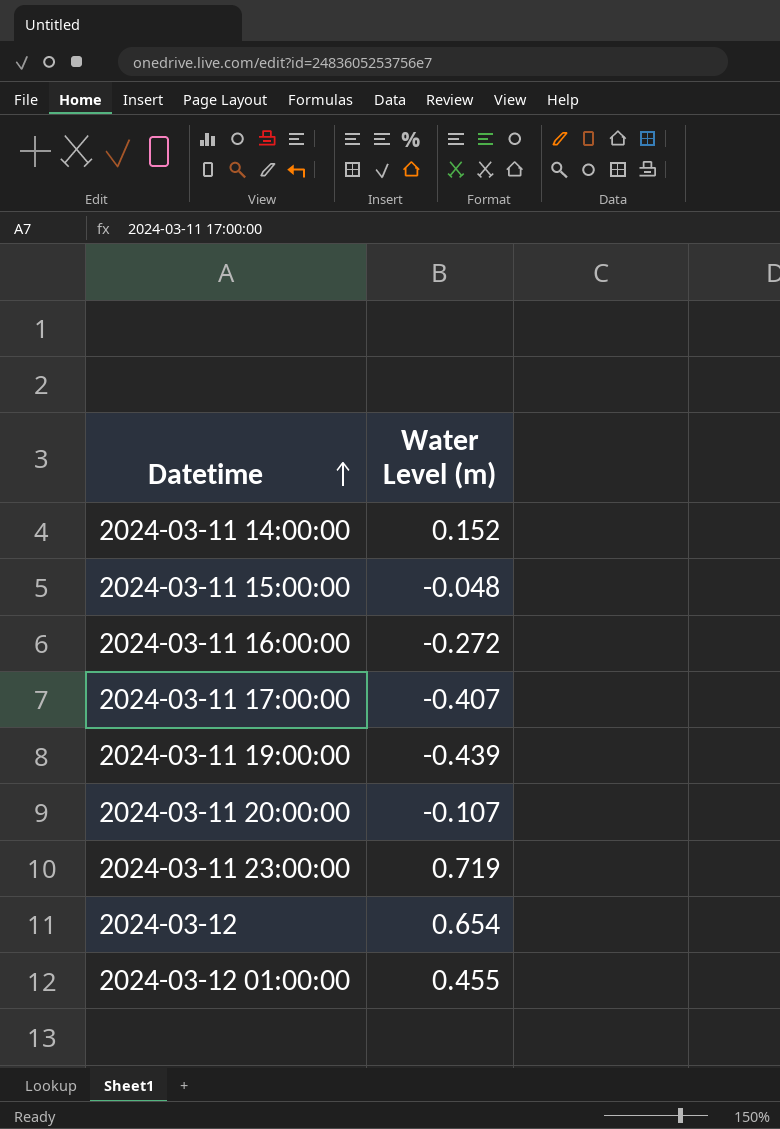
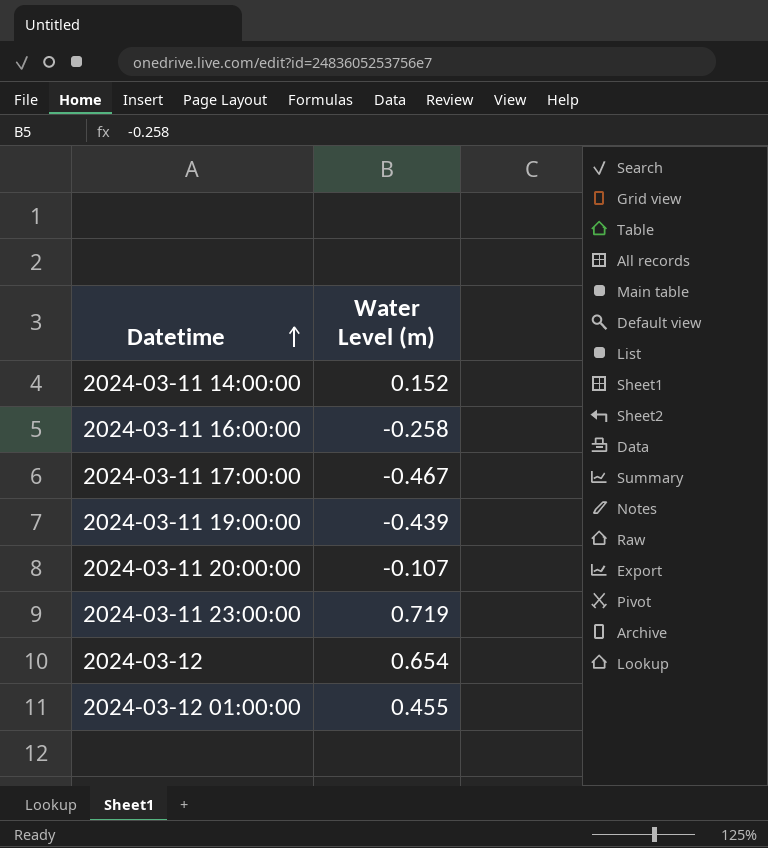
row 2024-03-11 15:00:00: -0.048 -> none
2024-03-11 16:00:00 | Water Level (m): -0.272 -> -0.258
2024-03-11 17:00:00 | Water Level (m): -0.407 -> -0.467

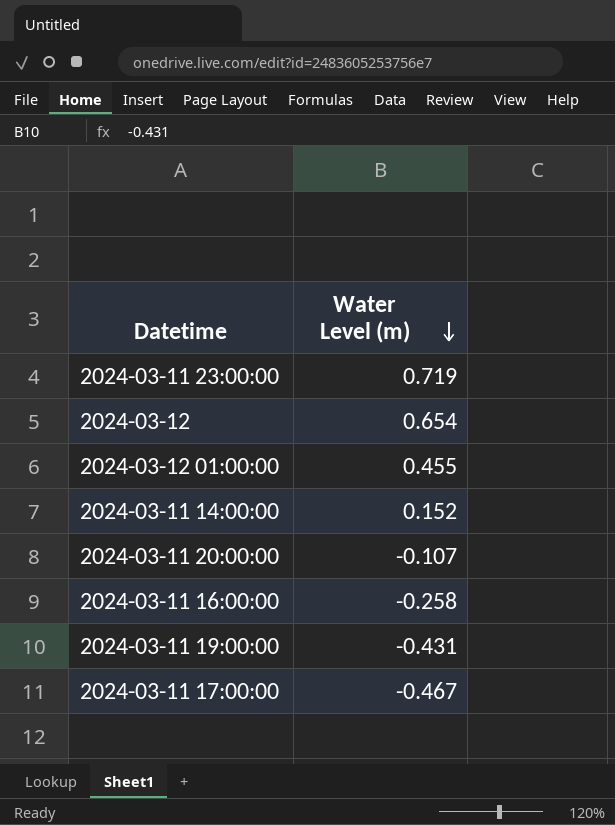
row order: Datetime ascending -> Water Level (m) descending
2024-03-11 19:00:00 | Water Level (m): -0.439 -> -0.431

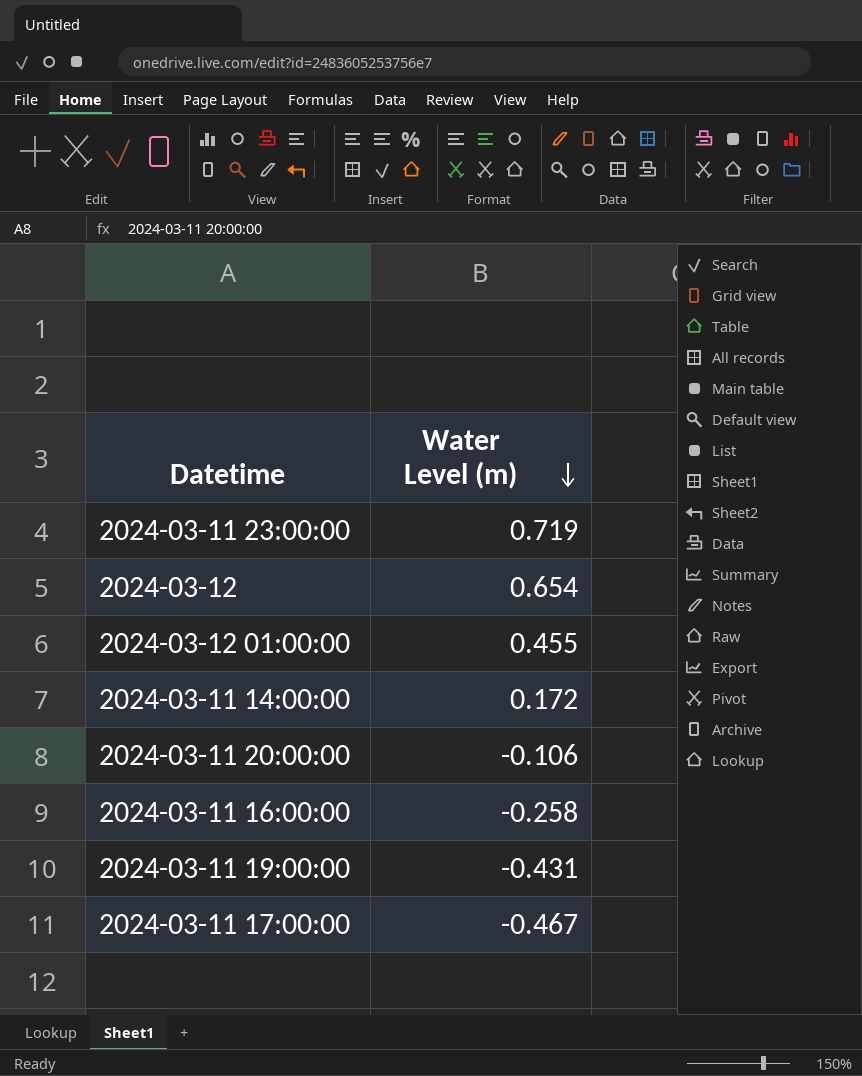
2024-03-11 14:00:00 | Water Level (m): 0.152 -> 0.172
2024-03-11 20:00:00 | Water Level (m): -0.107 -> -0.106

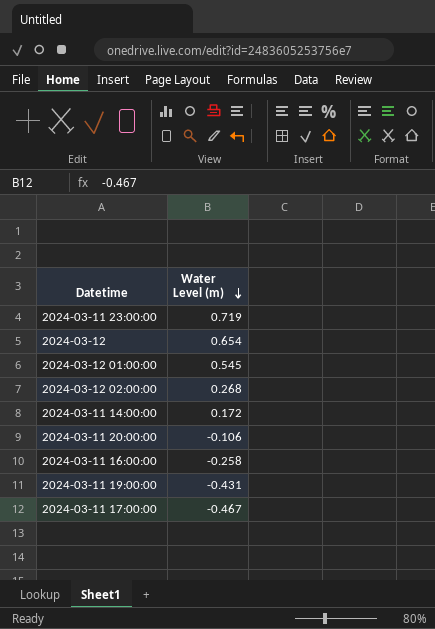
2024-03-12 01:00:00 | Water Level (m): 0.455 -> 0.545
row 2024-03-12 02:00:00: none -> 0.268

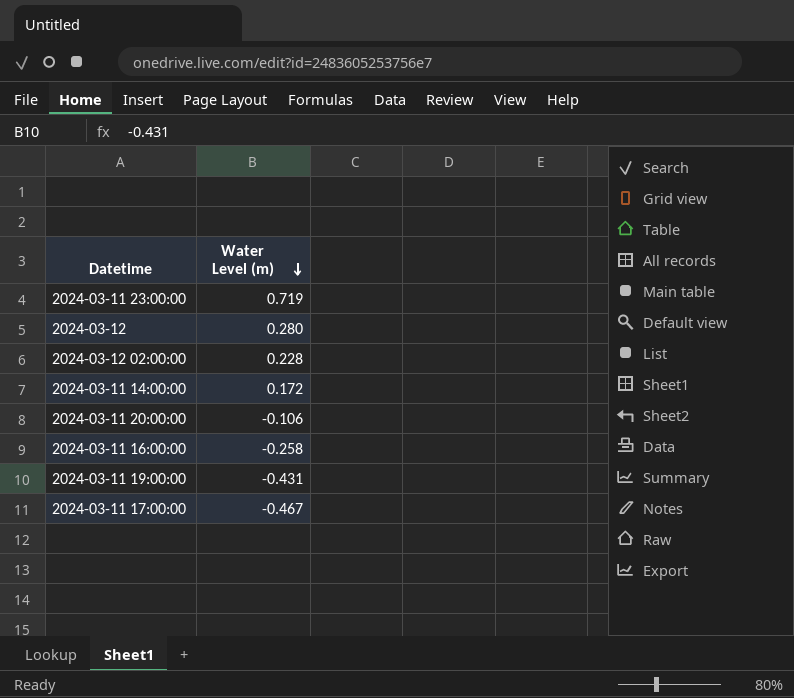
row 2024-03-12 01:00:00: 0.545 -> none
2024-03-12 | Water Level (m): 0.654 -> 0.280
2024-03-12 02:00:00 | Water Level (m): 0.268 -> 0.228

